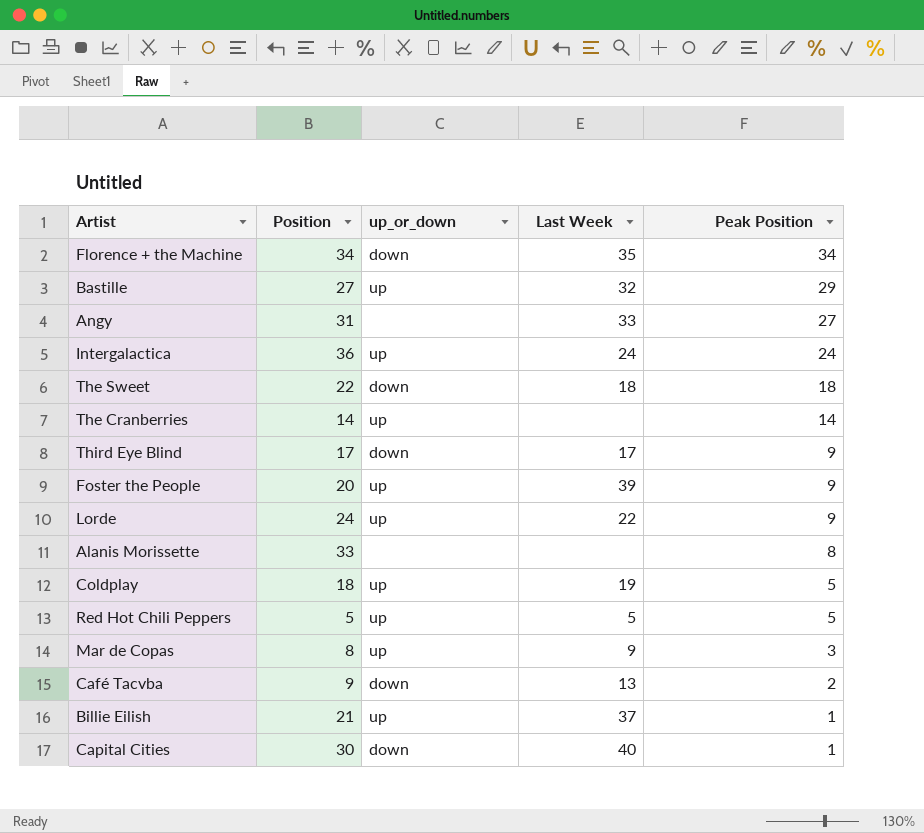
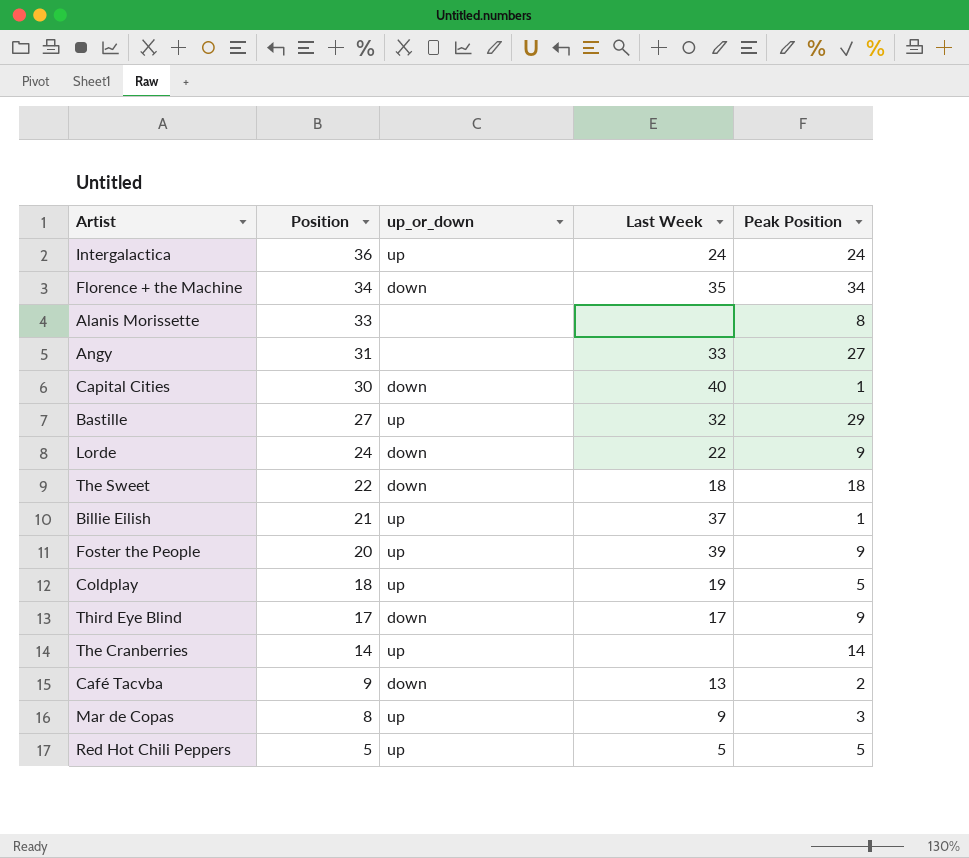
row order: Peak Position descending -> Position descending
Lorde | up_or_down: up -> down

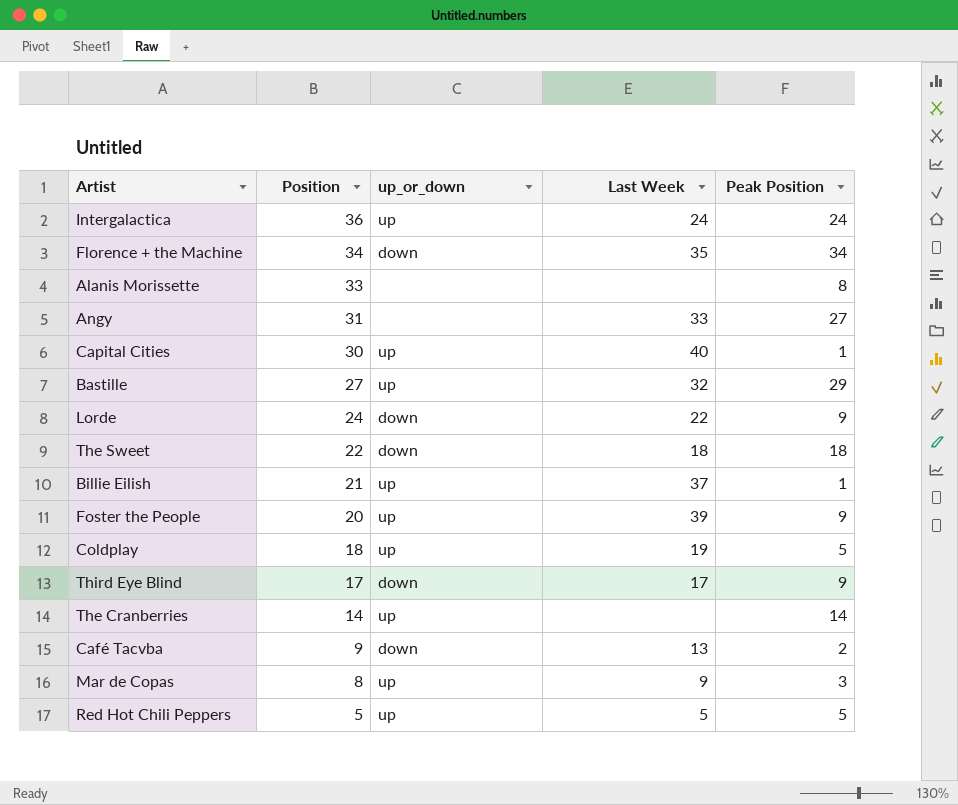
Capital Cities | up_or_down: down -> up

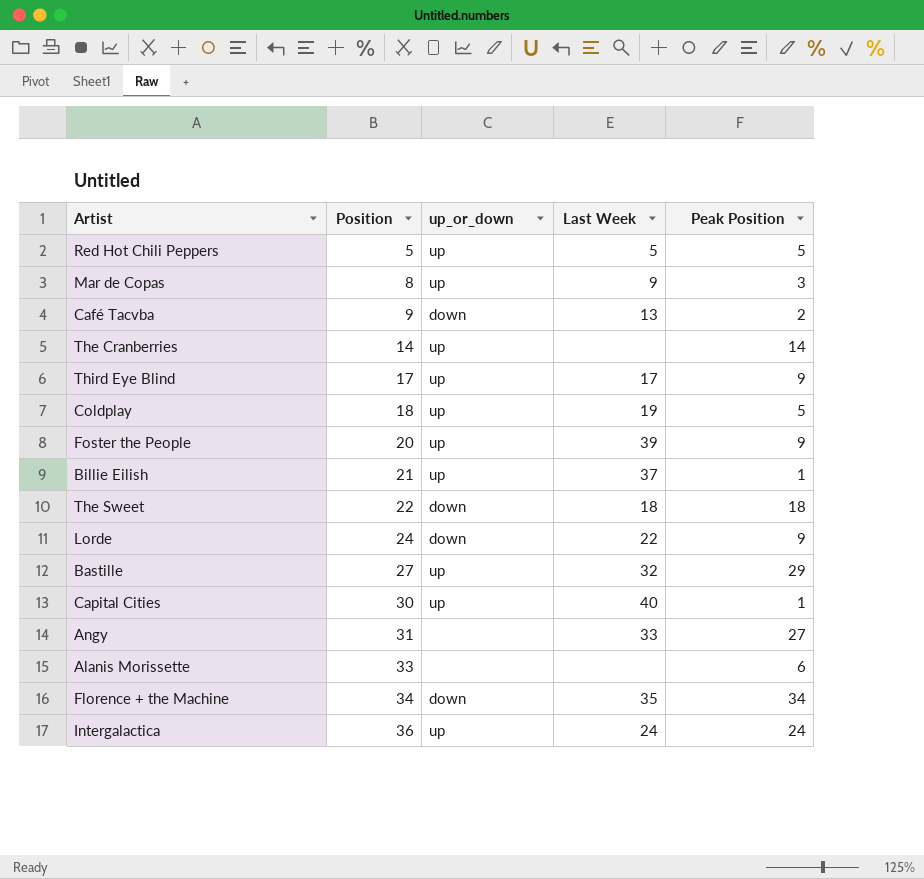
row order: Position descending -> Position ascending
Third Eye Blind | up_or_down: down -> up
Alanis Morissette | Peak Position: 8 -> 6

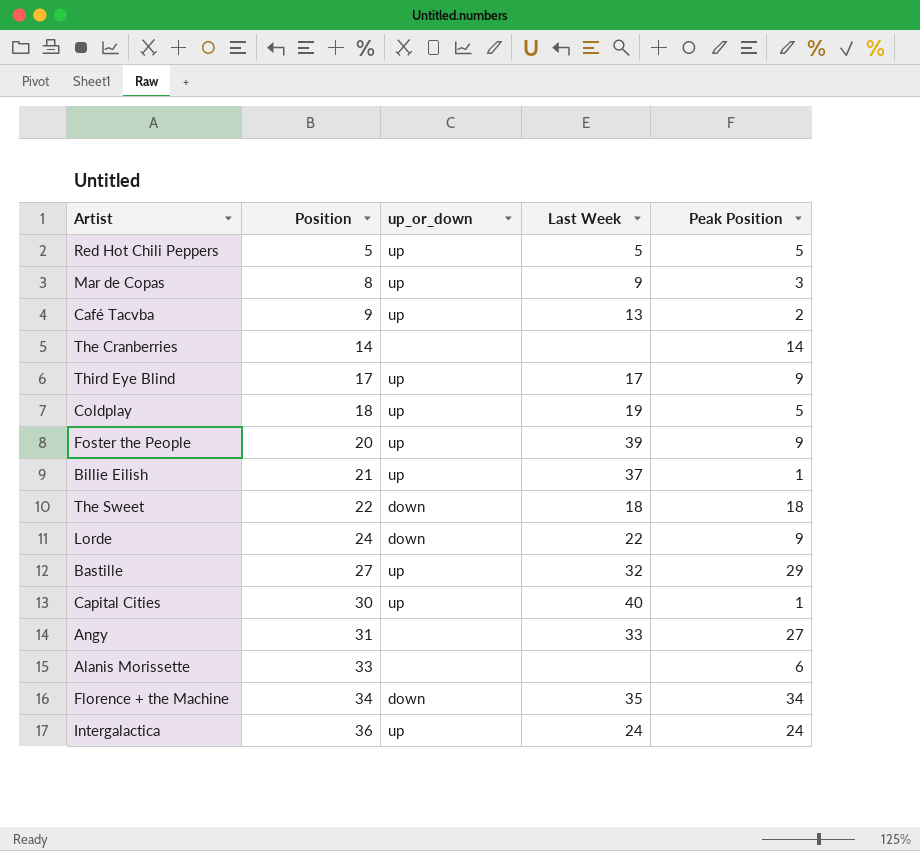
Café Tacvba | up_or_down: down -> up
The Cranberries | up_or_down: up -> none

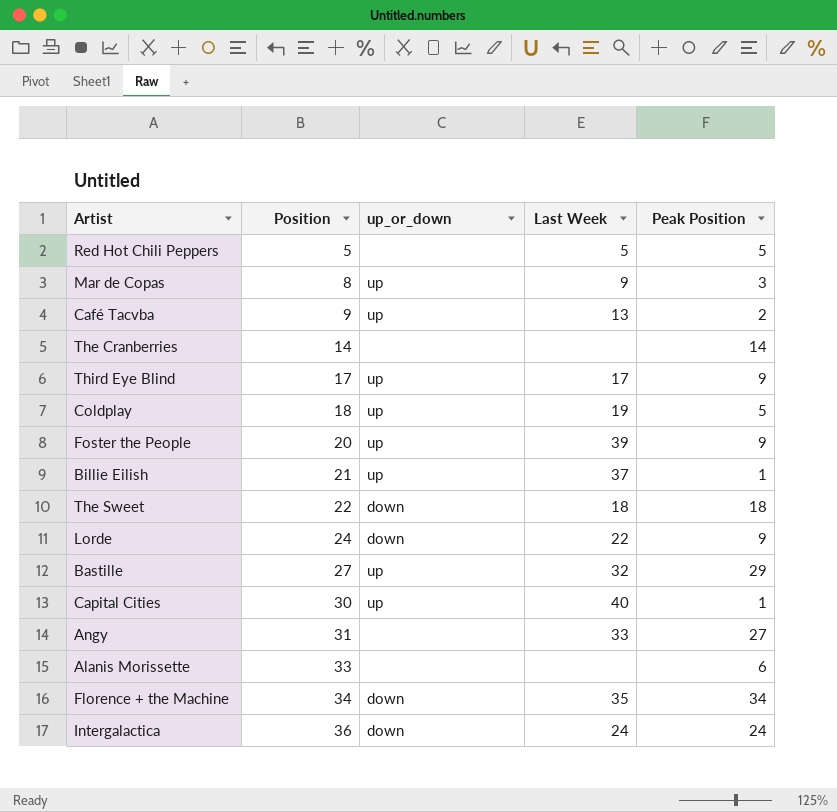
Red Hot Chili Peppers | up_or_down: up -> none
Intergalactica | up_or_down: up -> down

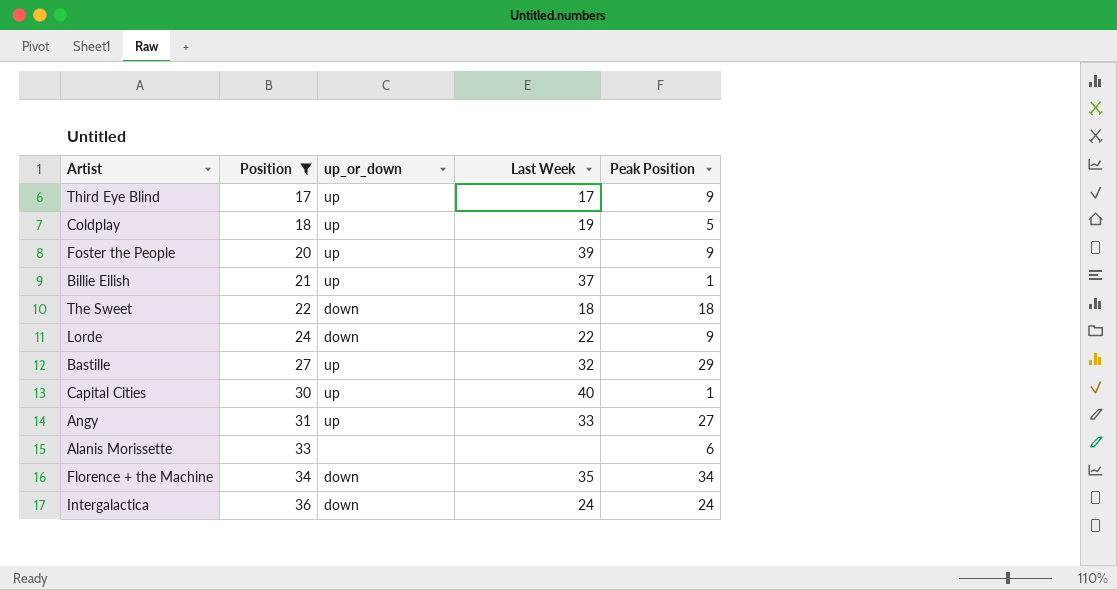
filter: none -> Position >= 17
Angy | up_or_down: none -> up

